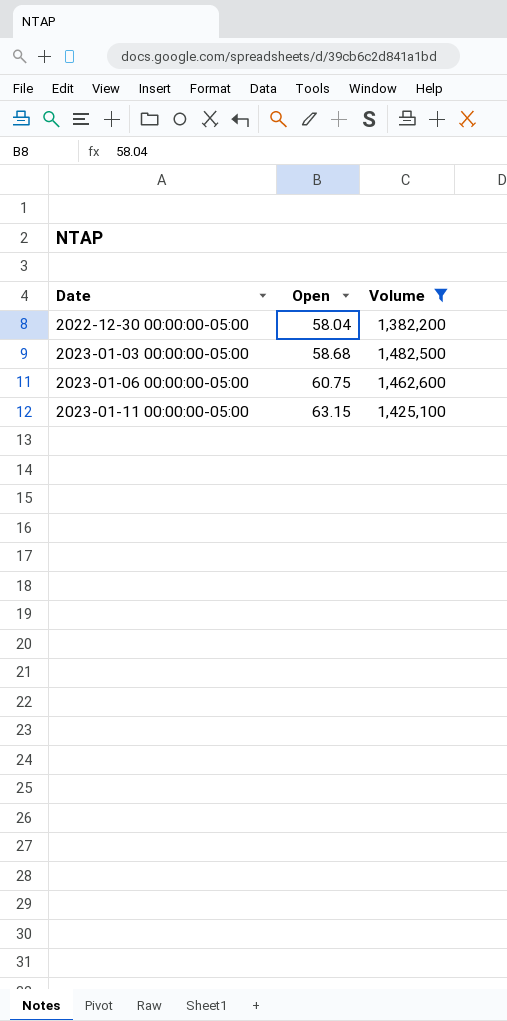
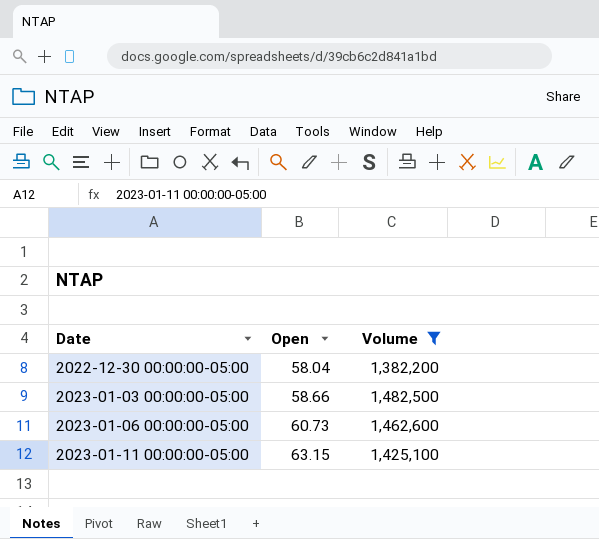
2023-01-03 00:00:00-05:00 | Open: 58.68 -> 58.66
2023-01-06 00:00:00-05:00 | Open: 60.75 -> 60.73

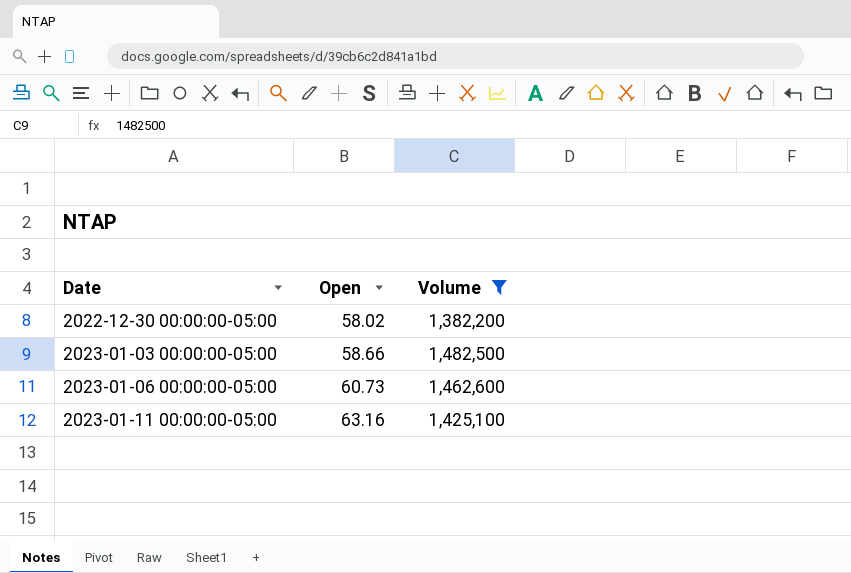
2022-12-30 00:00:00-05:00 | Open: 58.04 -> 58.02
2023-01-11 00:00:00-05:00 | Open: 63.15 -> 63.16

